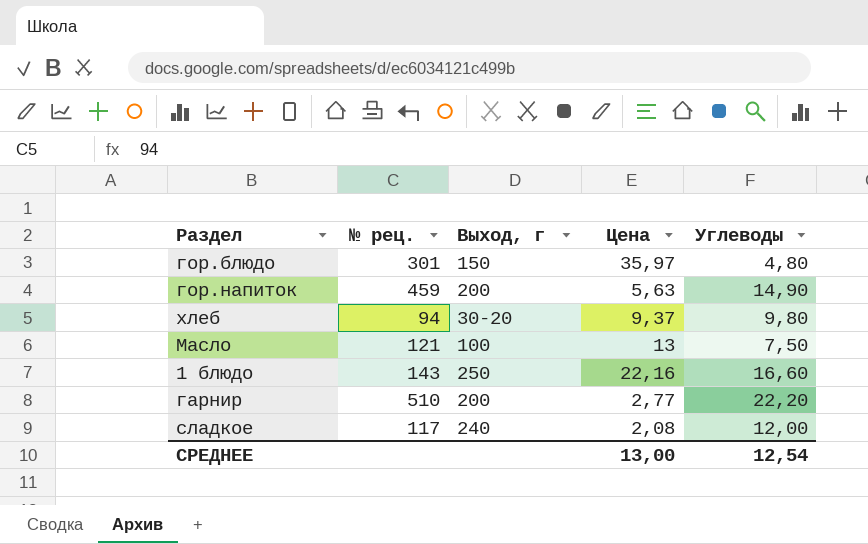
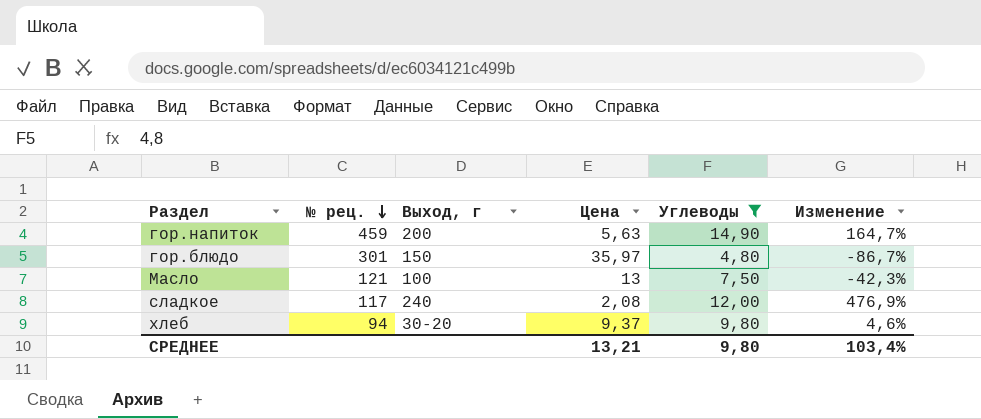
filter: none -> Углеводы <= 14,90
row order: none -> № рец. descending
column Изменение | formula: none -> ([Углеводы] - [Цена]) / [Цена]
СРЕДНЕЕ | Цена: 13,00 -> 13,21
СРЕДНЕЕ | Углеводы: 12,54 -> 9,80

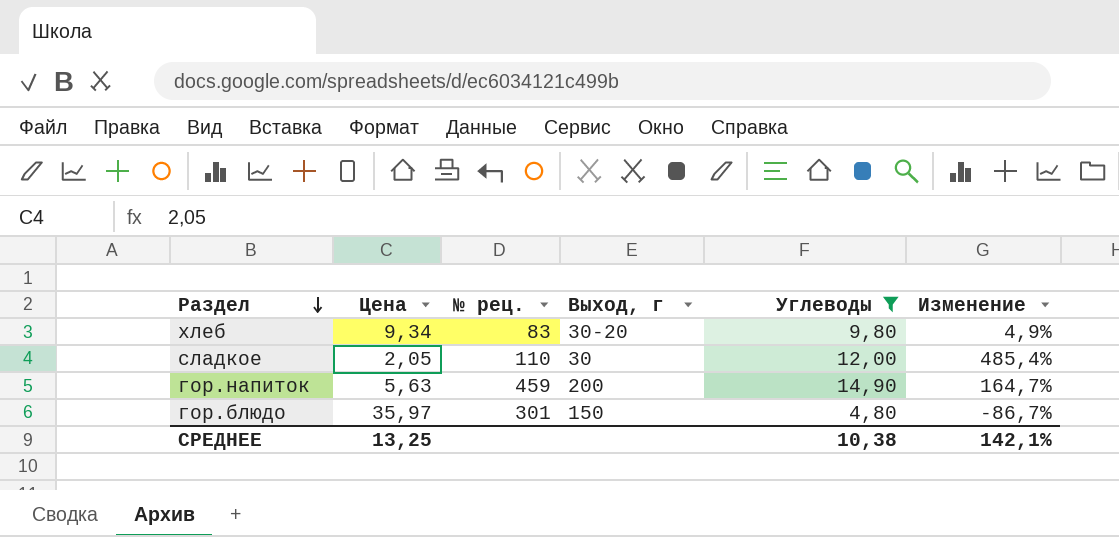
row order: № рец. descending -> Раздел descending
column Цена | position: 4 -> 2
row Масло: 121 | 100 | 13 | 7,50 | -42,3% -> none
хлеб | Цена: 9,37 -> 9,34
хлеб | № рец.: 94 -> 83
хлеб | Изменение: 4,6% -> 4,9%
сладкое | Цена: 2,08 -> 2,05
сладкое | № рец.: 117 -> 110
сладкое | Выход, г: 240 -> 30
сладкое | Изменение: 476,9% -> 485,4%
СРЕДНЕЕ | Цена: 13,21 -> 13,25
СРЕДНЕЕ | Углеводы: 9,80 -> 10,38
СРЕДНЕЕ | Изменение: 103,4% -> 142,1%

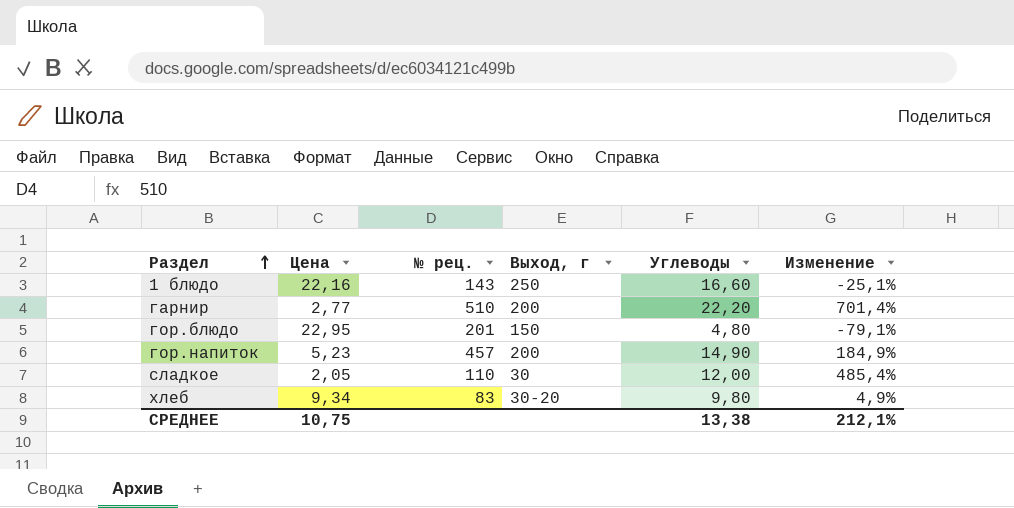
filter: Углеводы <= 14,90 -> none
row order: Раздел descending -> Раздел ascending
гор.блюдо | Цена: 35,97 -> 22,95
гор.блюдо | № рец.: 301 -> 201
гор.блюдо | Изменение: -86,7% -> -79,1%
гор.напиток | Цена: 5,63 -> 5,23
гор.напиток | № рец.: 459 -> 457
гор.напиток | Изменение: 164,7% -> 184,9%
СРЕДНЕЕ | Цена: 13,25 -> 10,75
СРЕДНЕЕ | Углеводы: 10,38 -> 13,38
СРЕДНЕЕ | Изменение: 142,1% -> 212,1%

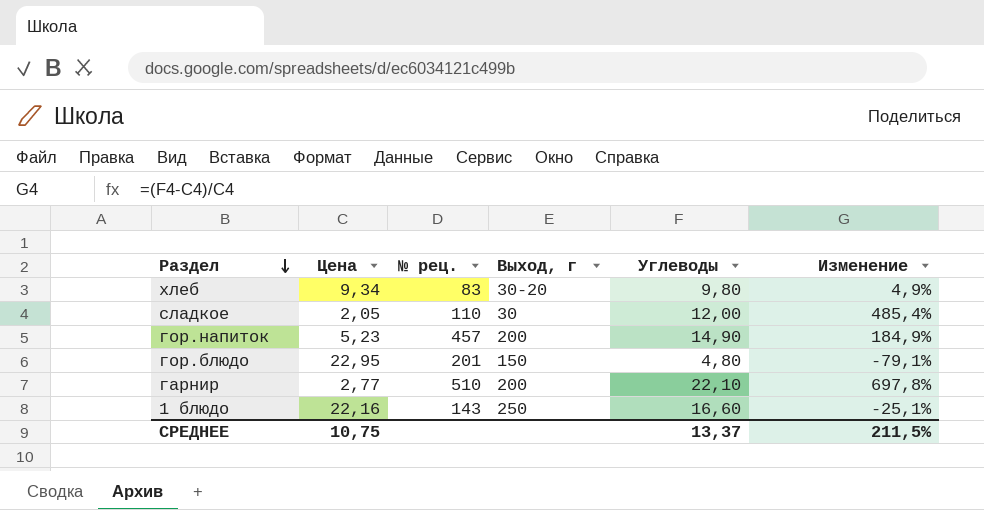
row order: Раздел ascending -> Раздел descending
гарнир | Углеводы: 22,20 -> 22,10
гарнир | Изменение: 701,4% -> 697,8%
СРЕДНЕЕ | Углеводы: 13,38 -> 13,37
СРЕДНЕЕ | Изменение: 212,1% -> 211,5%

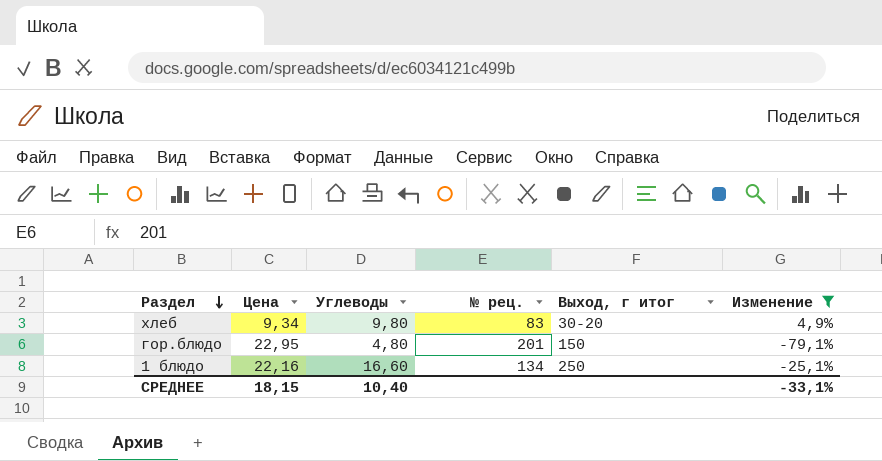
filter: none -> Изменение <= 4,9%
column Углеводы | position: 5 -> 3
column name: Выход, г -> Выход, г итог
1 блюдо | № рец.: 143 -> 134
СРЕДНЕЕ | Цена: 10,75 -> 18,15
СРЕДНЕЕ | Углеводы: 13,37 -> 10,40
СРЕДНЕЕ | Изменение: 211,5% -> -33,1%

